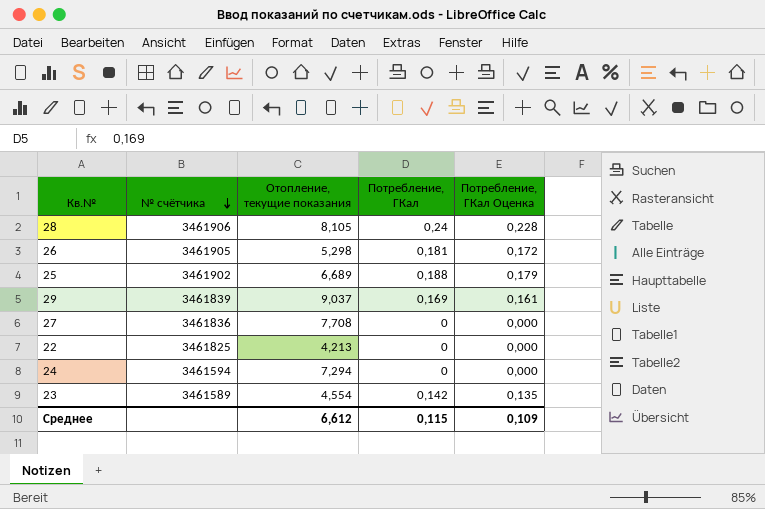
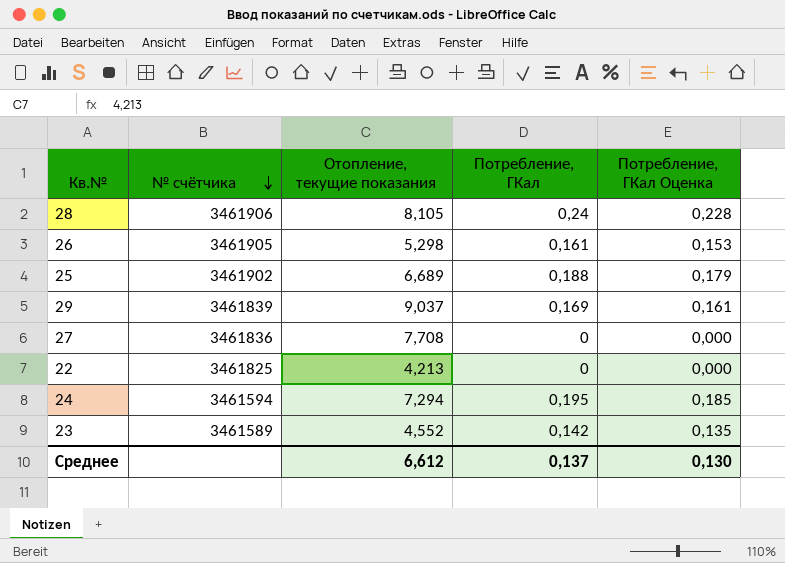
26 | Потребление, ГКал: 0,181 -> 0,161
26 | Потребление, ГКал Оценка: 0,172 -> 0,153
24 | Потребление, ГКал: 0 -> 0,195
24 | Потребление, ГКал Оценка: 0,000 -> 0,185
23 | Отопление, текущие показания: 4,554 -> 4,552
Среднее | Потребление, ГКал: 0,115 -> 0,137
Среднее | Потребление, ГКал Оценка: 0,109 -> 0,130

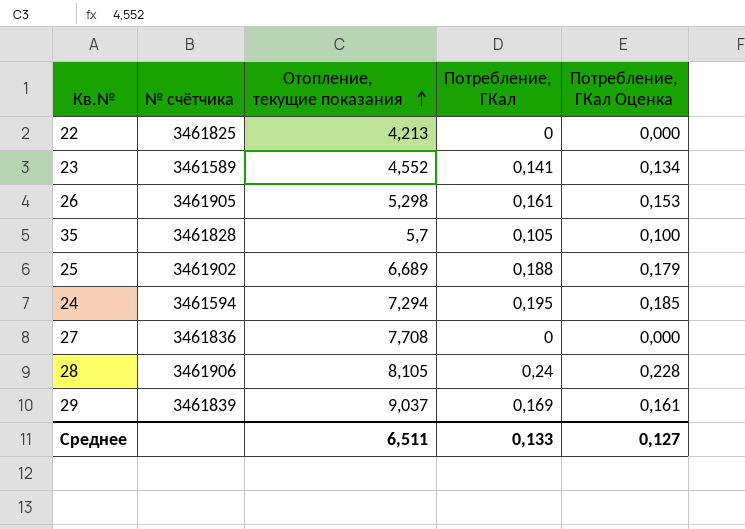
row order: № счётчика descending -> Отопление, текущие показания ascending
23 | Потребление, ГКал: 0,142 -> 0,141
23 | Потребление, ГКал Оценка: 0,135 -> 0,134
row 35: none -> 3461828 | 5,7 | 0,105 | 0,100
Среднее | Отопление, текущие показания: 6,612 -> 6,511
Среднее | Потребление, ГКал: 0,137 -> 0,133
Среднее | Потребление, ГКал Оценка: 0,130 -> 0,127

